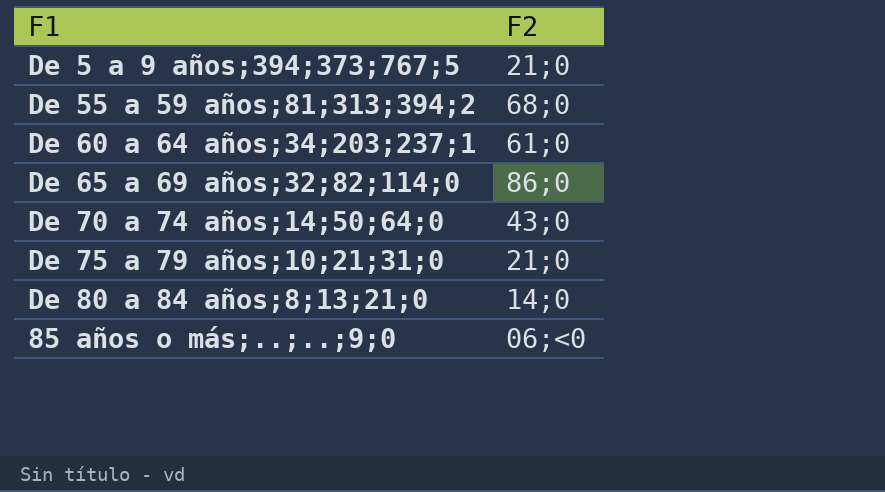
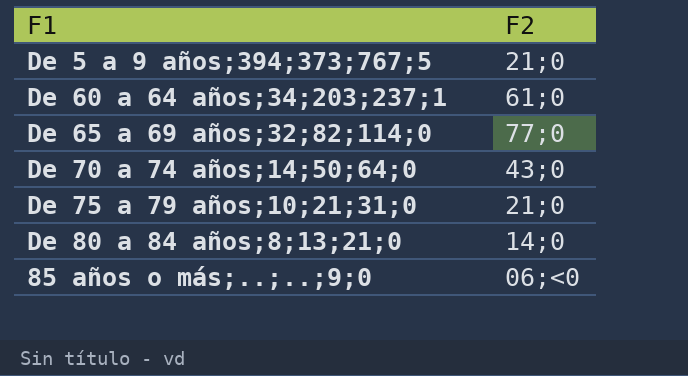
row De 55 a 59 años;81;313;394;2: 68;0 -> none
De 65 a 69 años;32;82;114;0 | F2: 86;0 -> 77;0

